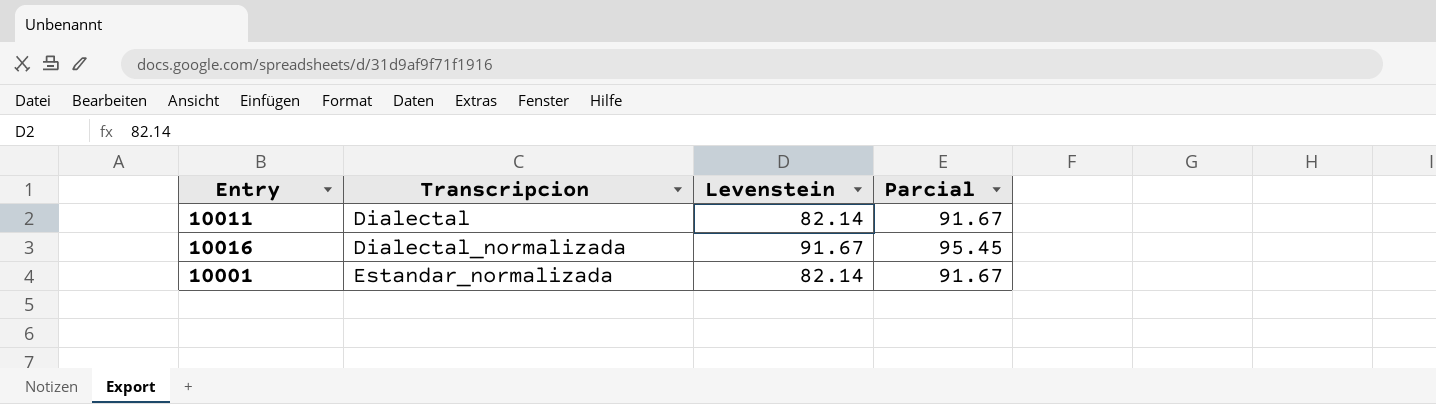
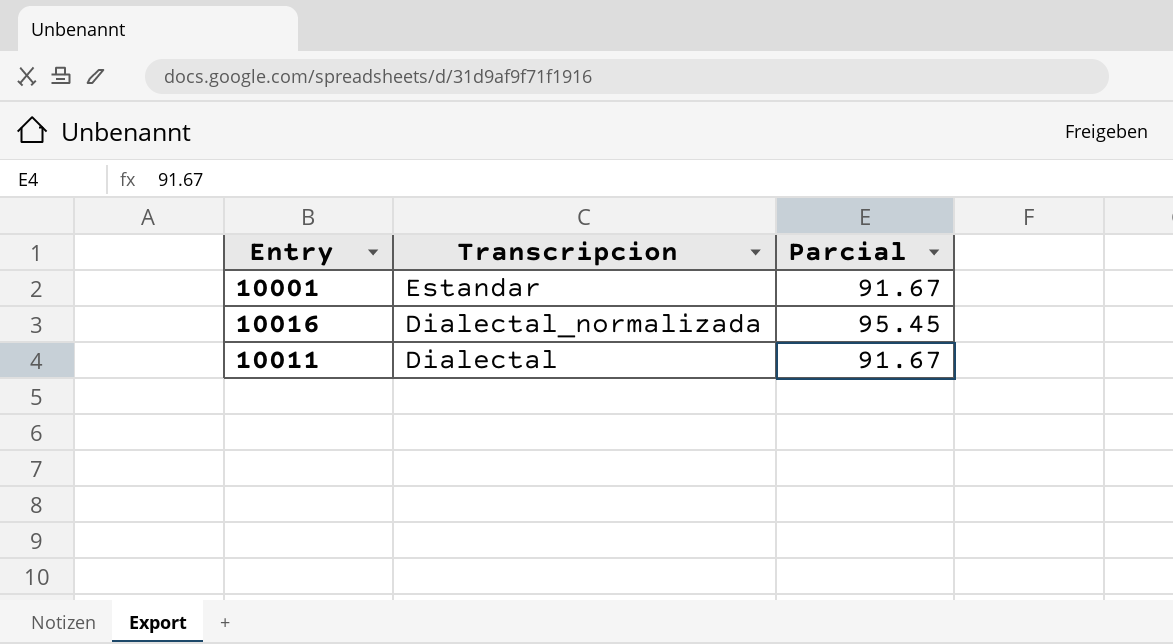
row order: Transcripcion ascending -> Transcripcion descending
column Levenstein | position: 3 -> none
10001 | Transcripcion: Estandar_normalizada -> Estandar

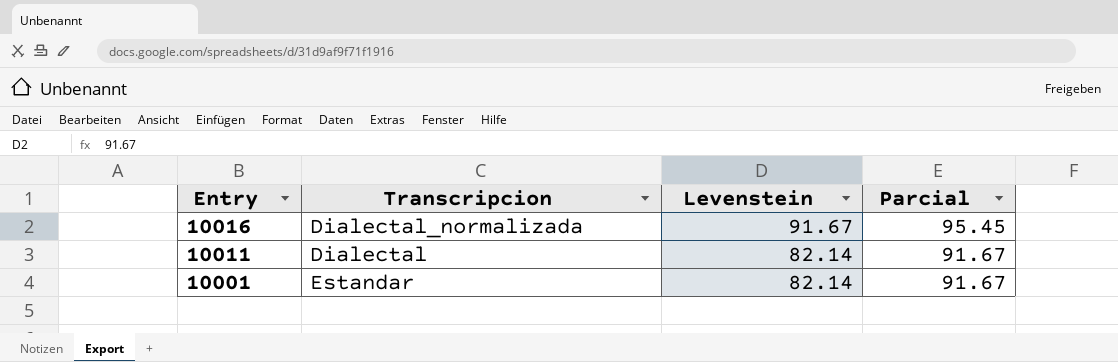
row order: Transcripcion descending -> Entry descending
column Levenstein | position: none -> 3

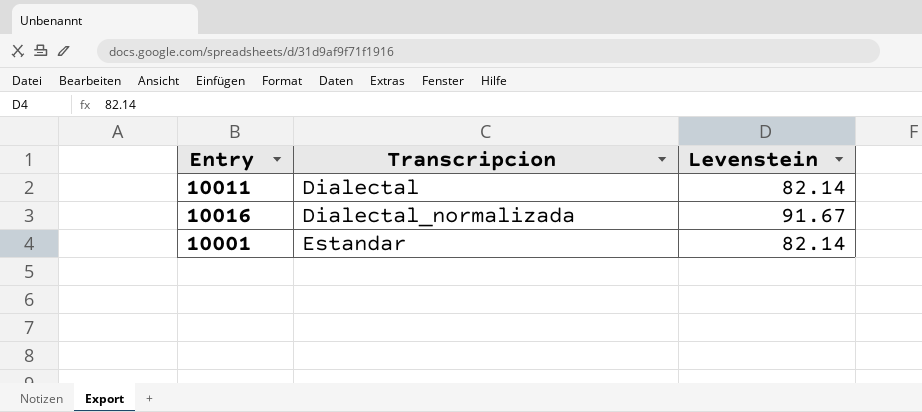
row order: Entry descending -> Transcripcion ascending
column Parcial | position: 4 -> none

